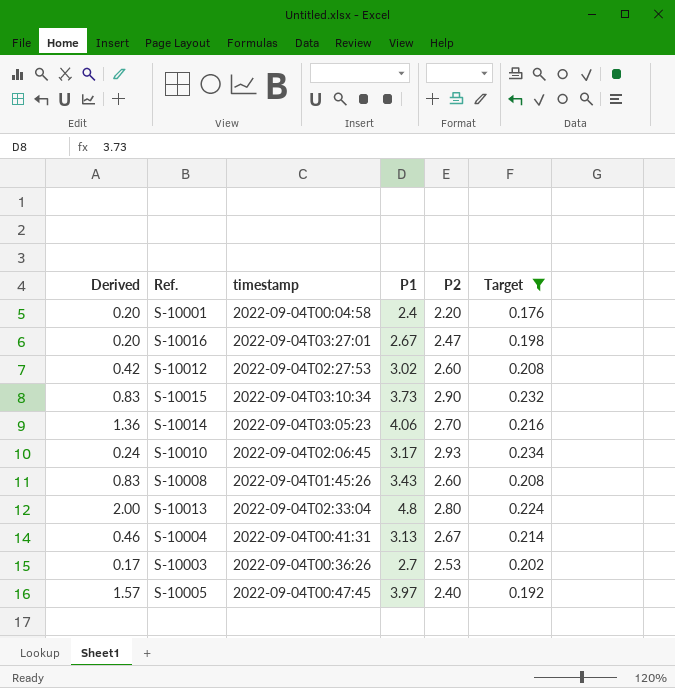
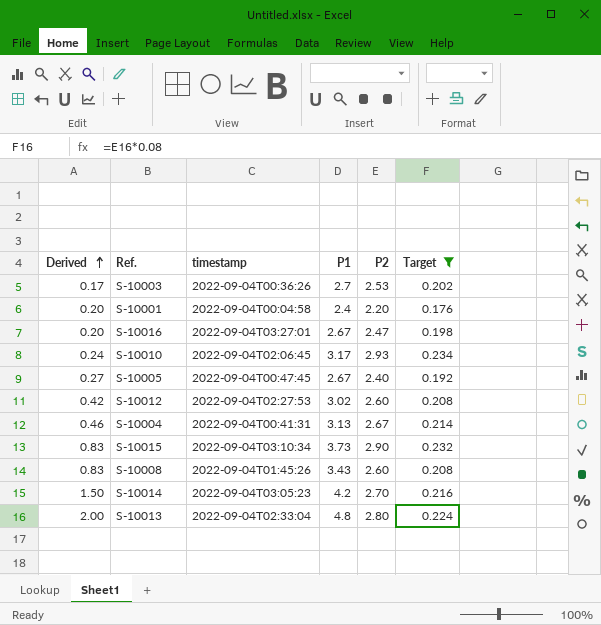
row order: none -> Derived ascending
S-10005 | Derived: 1.57 -> 0.27
S-10005 | P1: 3.97 -> 2.67
S-10014 | Derived: 1.36 -> 1.50
S-10014 | P1: 4.06 -> 4.2

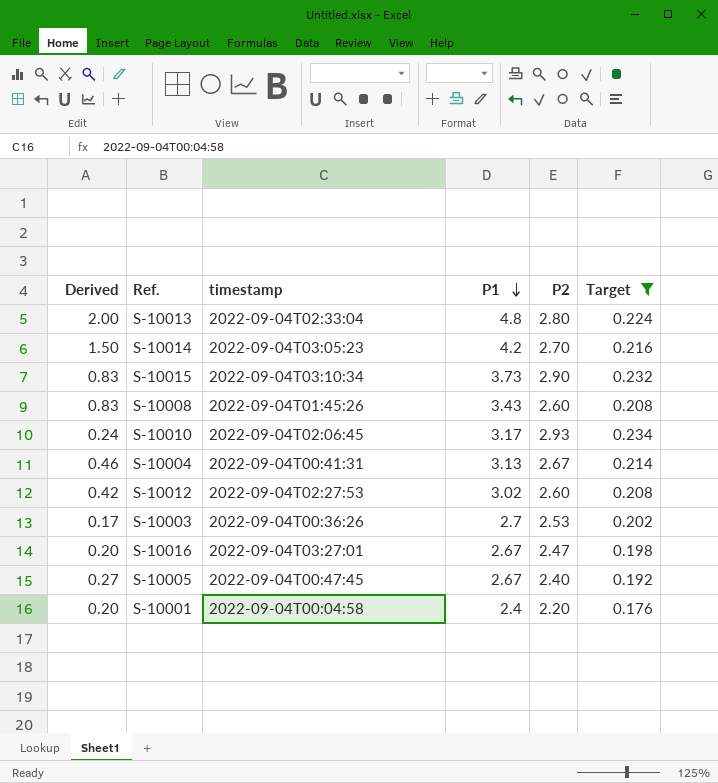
row order: Derived ascending -> P1 descending

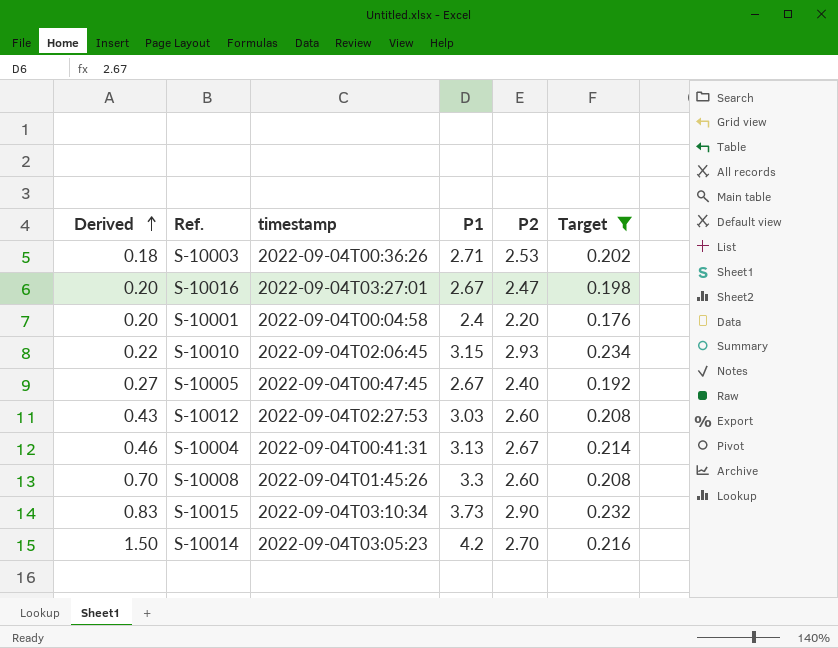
row order: P1 descending -> Derived ascending
row S-10013: 2.00 | 2022-09-04T02:33:04 | 4.8 | 2.80 | 0.224 -> none
S-10003 | Derived: 0.17 -> 0.18
S-10003 | P1: 2.7 -> 2.71
S-10010 | Derived: 0.24 -> 0.22
S-10010 | P1: 3.17 -> 3.15
S-10012 | Derived: 0.42 -> 0.43
S-10012 | P1: 3.02 -> 3.03
S-10008 | Derived: 0.83 -> 0.70
S-10008 | P1: 3.43 -> 3.3

